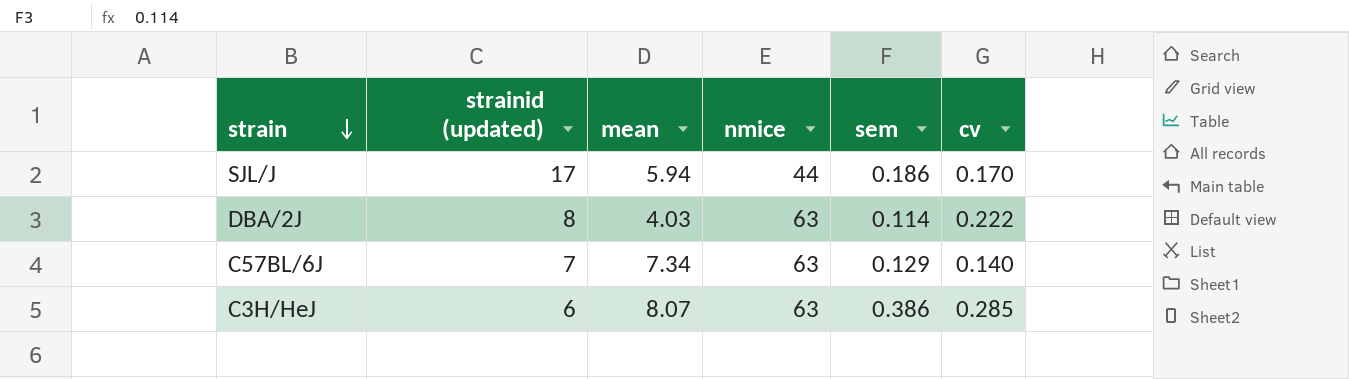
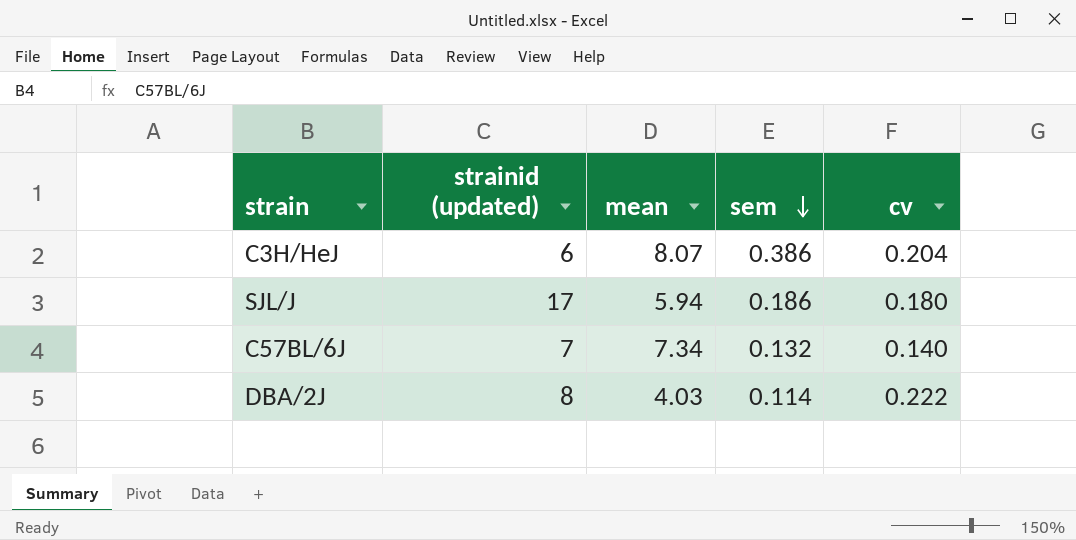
row order: strain descending -> sem descending
column nmice | position: 4 -> none
C3H/HeJ | cv: 0.285 -> 0.204
SJL/J | cv: 0.170 -> 0.180
C57BL/6J | sem: 0.129 -> 0.132

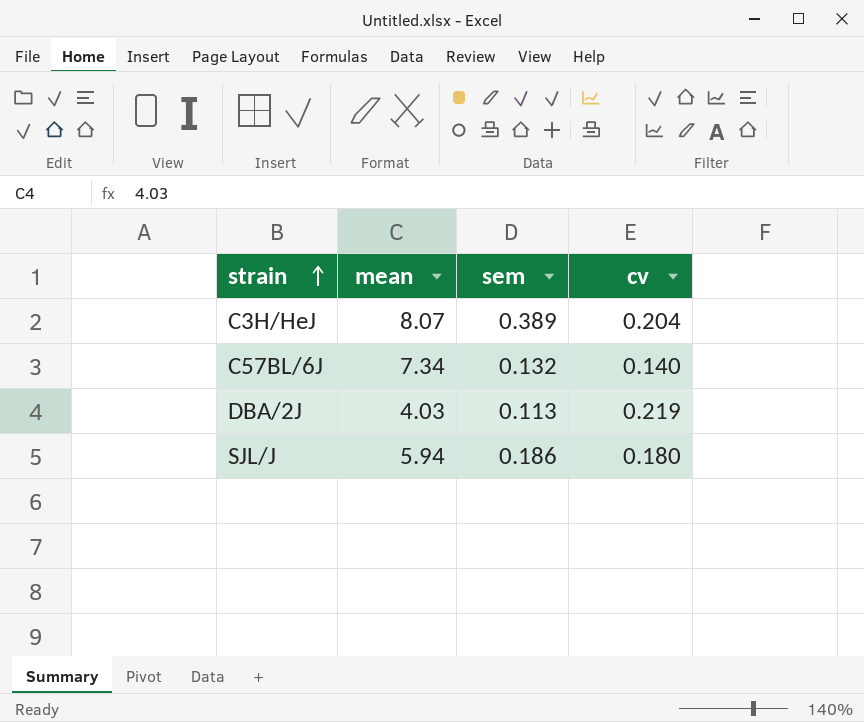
row order: sem descending -> strain ascending
column strainid (updated) | position: 2 -> none
C3H/HeJ | sem: 0.386 -> 0.389
DBA/2J | sem: 0.114 -> 0.113
DBA/2J | cv: 0.222 -> 0.219

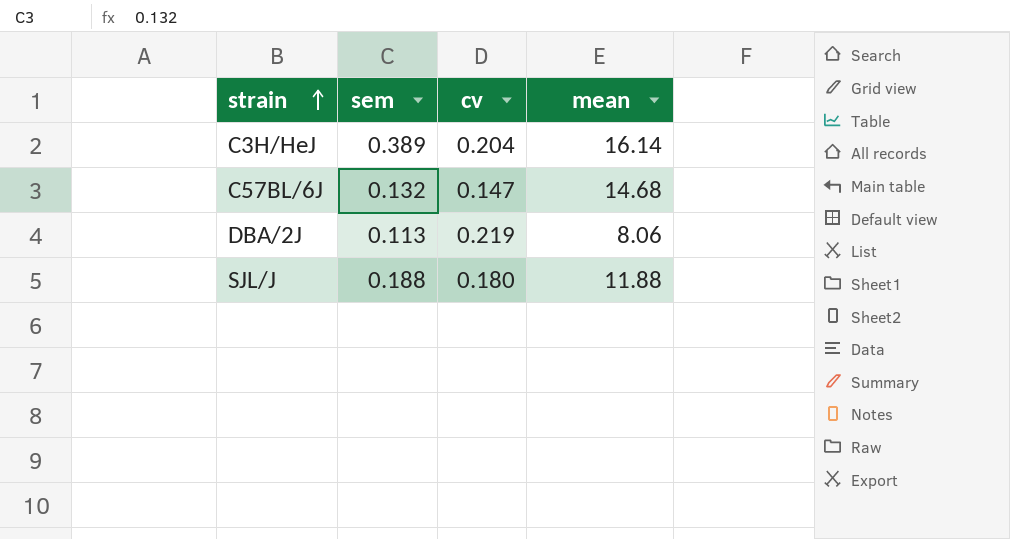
column mean | position: 2 -> 4
C3H/HeJ | mean: 8.07 -> 16.14
C57BL/6J | cv: 0.140 -> 0.147
C57BL/6J | mean: 7.34 -> 14.68
DBA/2J | mean: 4.03 -> 8.06
SJL/J | sem: 0.186 -> 0.188
SJL/J | mean: 5.94 -> 11.88

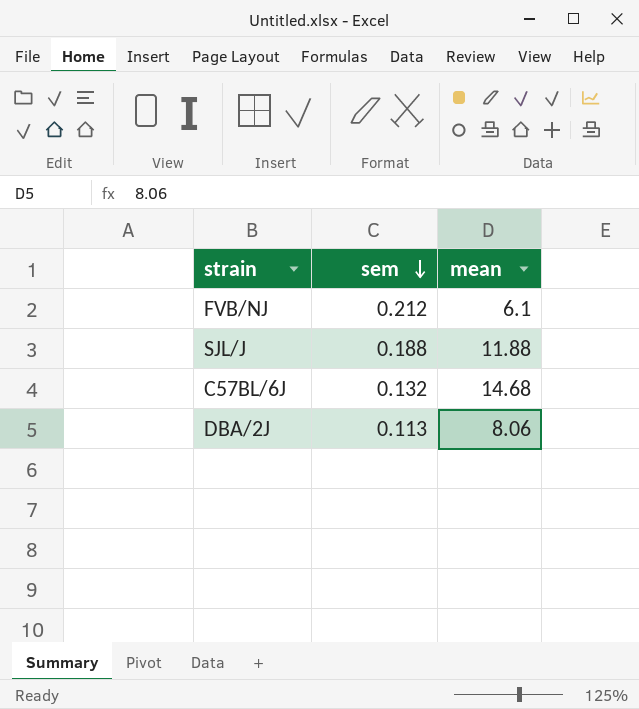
row order: strain ascending -> sem descending
column cv | position: 3 -> none
row C3H/HeJ: 0.389 | 0.204 | 16.14 -> none
row FVB/NJ: none -> 0.212 | 6.1

